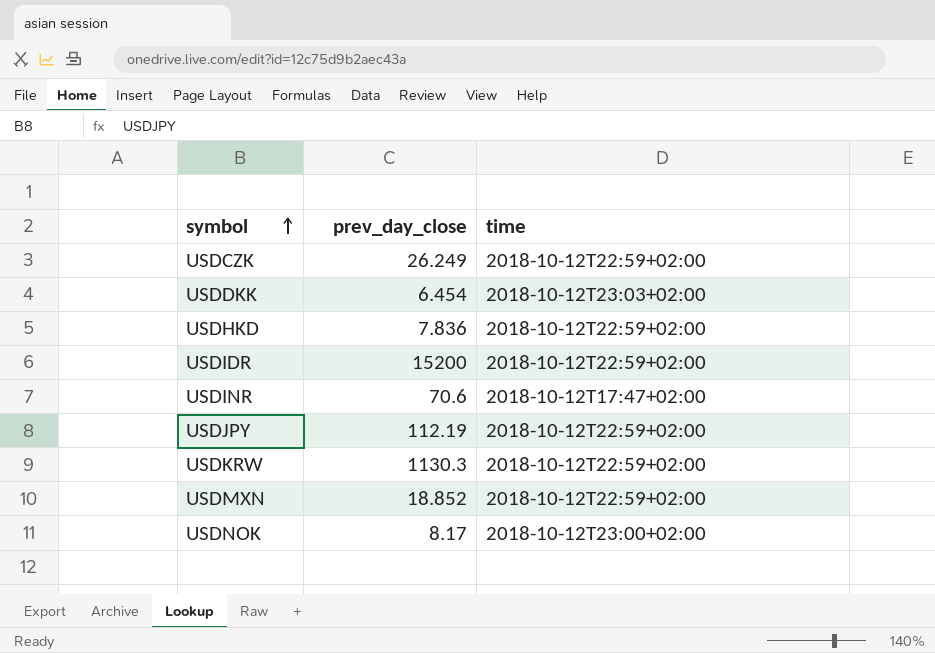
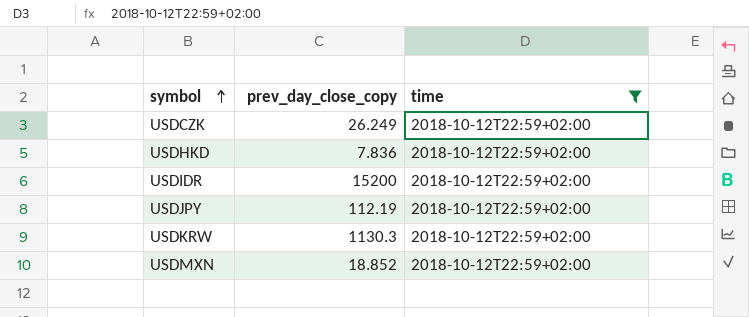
filter: none -> time = 2018-10-12T22:59+02:00
column name: prev_day_close -> prev_day_close_copy

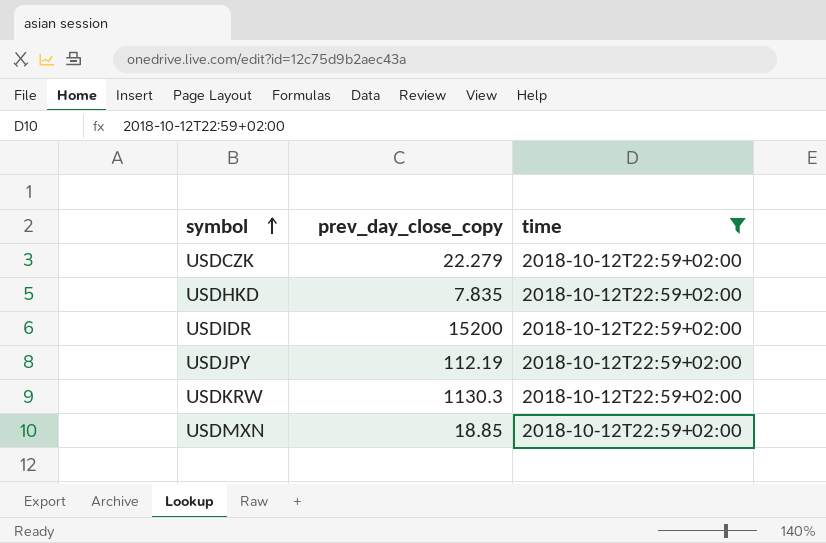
USDCZK | prev_day_close_copy: 26.249 -> 22.279
USDHKD | prev_day_close_copy: 7.836 -> 7.835
USDMXN | prev_day_close_copy: 18.852 -> 18.85

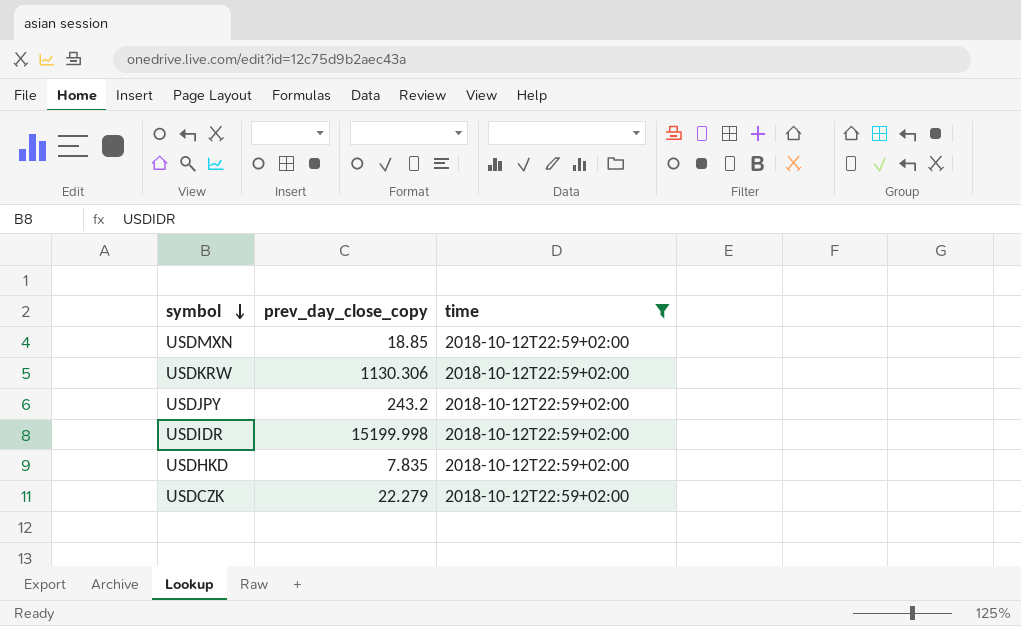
row order: symbol ascending -> symbol descending
USDKRW | prev_day_close_copy: 1130.3 -> 1130.306
USDJPY | prev_day_close_copy: 112.19 -> 243.2
USDIDR | prev_day_close_copy: 15200 -> 15199.998

